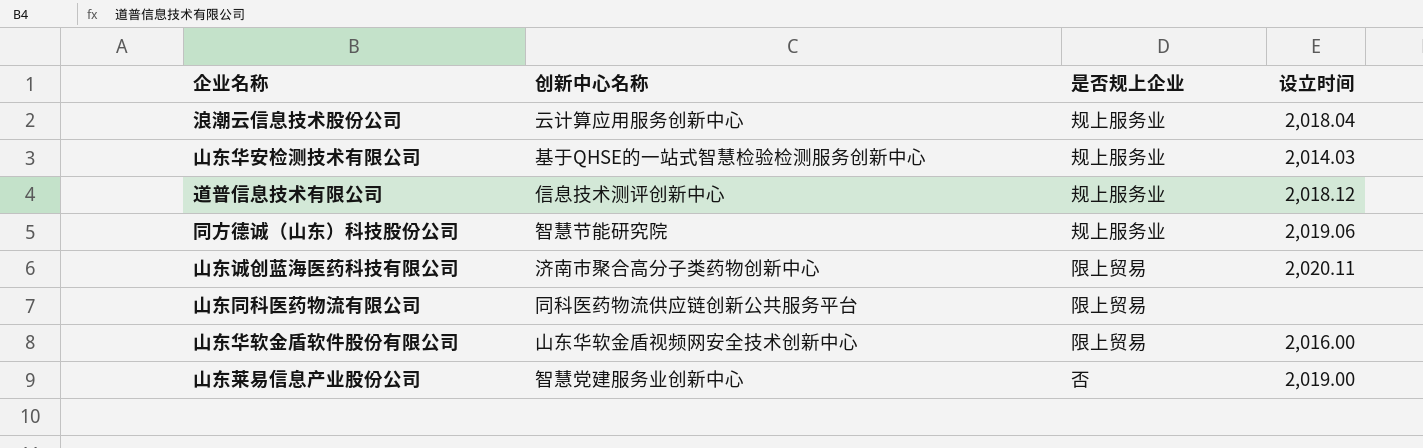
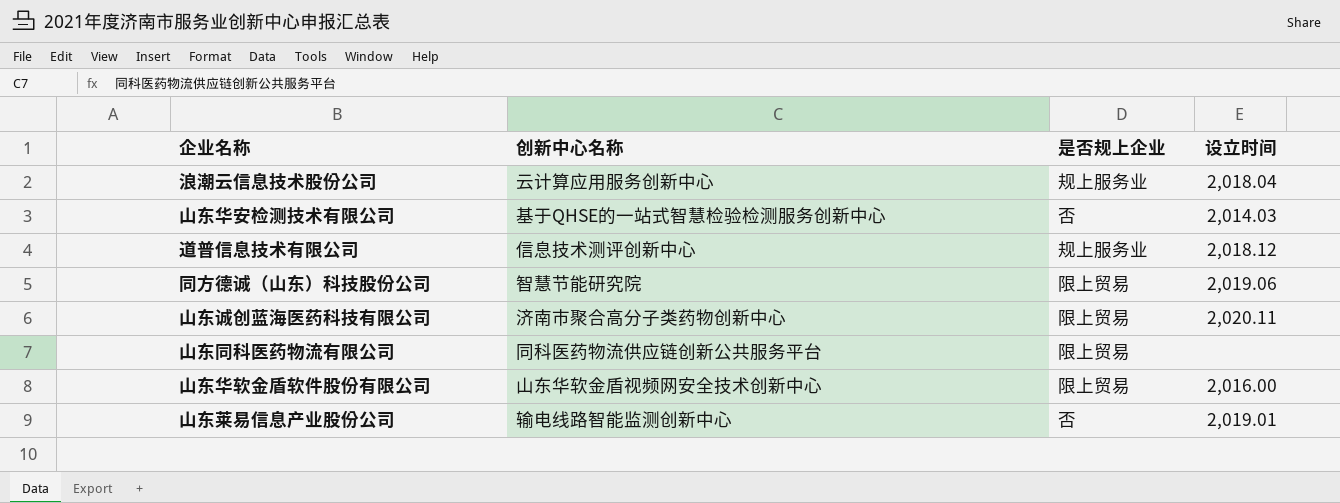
山东华安检测技术有限公司 | 是否规上企业: 规上服务业 -> 否
同方德诚（山东）科技股份公司 | 是否规上企业: 规上服务业 -> 限上贸易
山东莱易信息产业股份公司 | 创新中心名称: 智慧党建服务业创新中心 -> 输电线路智能监测创新中心
山东莱易信息产业股份公司 | 设立时间: 2,019.00 -> 2,019.01

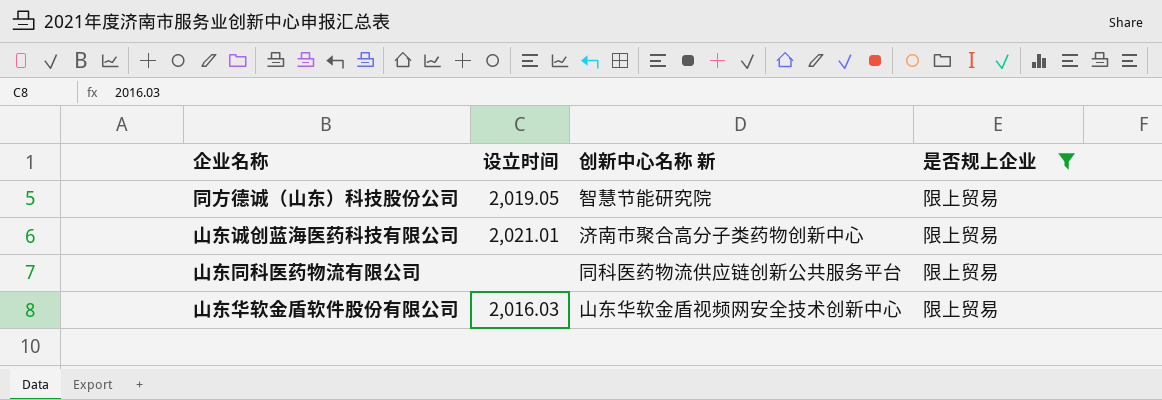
filter: none -> 是否规上企业 = 限上贸易
column 设立时间 | position: 4 -> 2
column name: 创新中心名称 -> 创新中心名称 新
同方德诚（山东）科技股份公司 | 设立时间: 2,019.06 -> 2,019.05
山东诚创蓝海医药科技有限公司 | 设立时间: 2,020.11 -> 2,021.01
山东华软金盾软件股份有限公司 | 设立时间: 2,016.00 -> 2,016.03

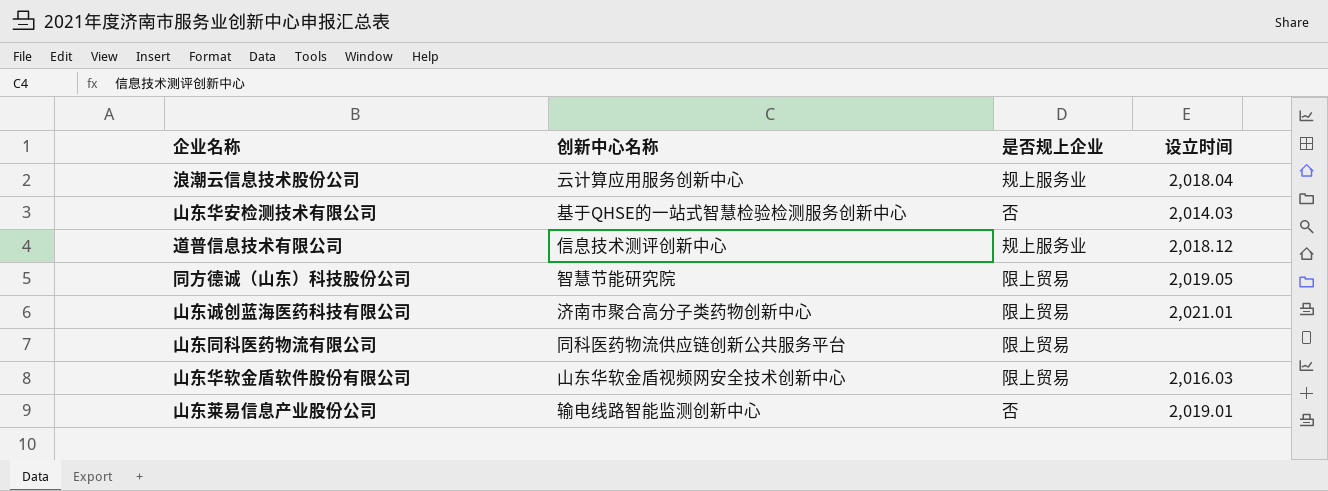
filter: 是否规上企业 = 限上贸易 -> none
column name: 创新中心名称 新 -> 创新中心名称
column 设立时间 | position: 2 -> 4

